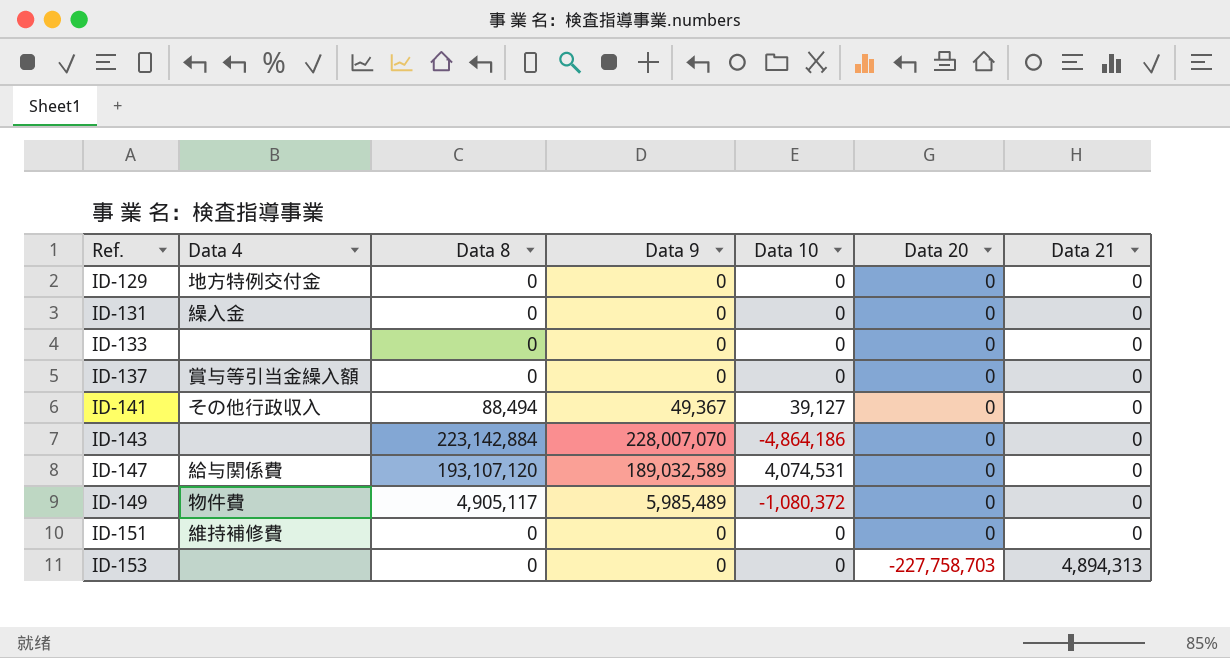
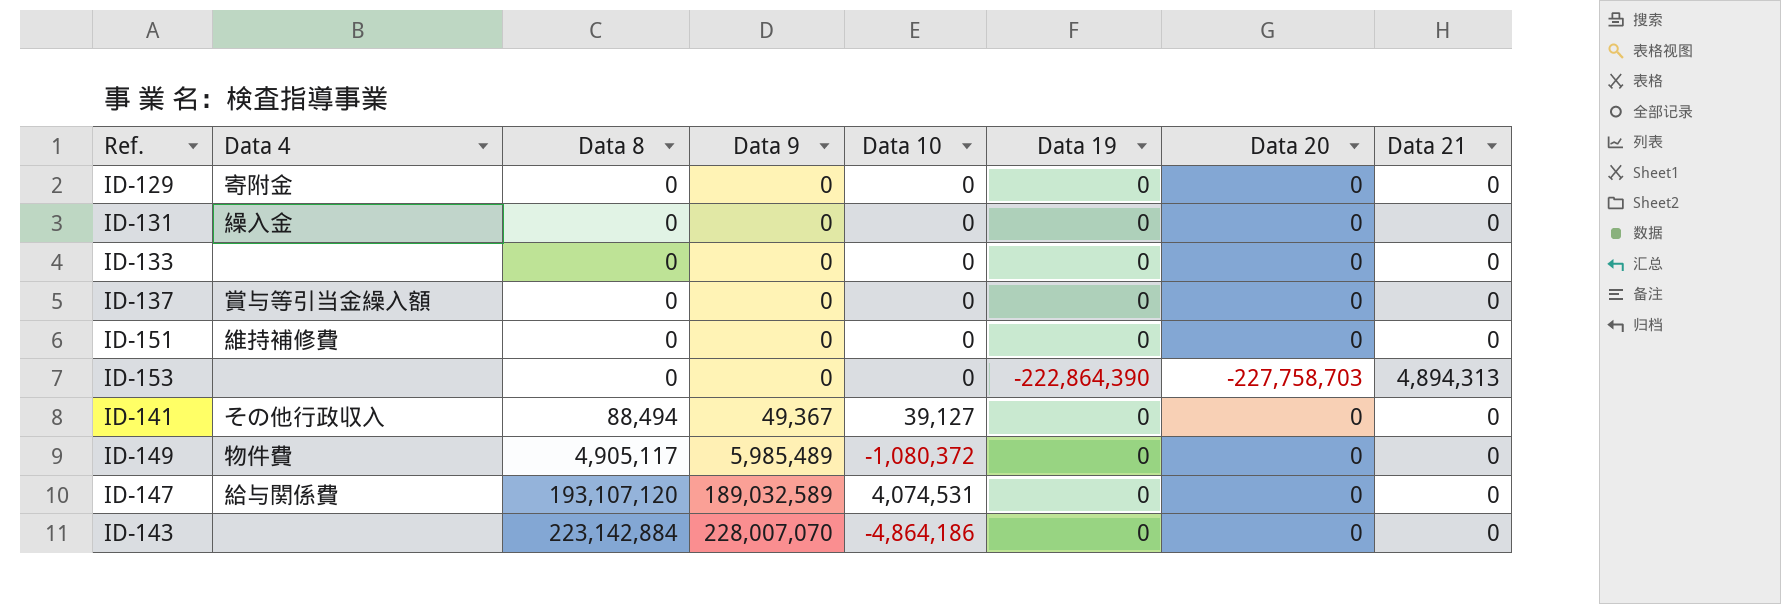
row order: Ref. ascending -> Data 8 ascending
column Data 19 | position: none -> 6
ID-129 | Data 4: 地方特例交付金 -> 寄附金

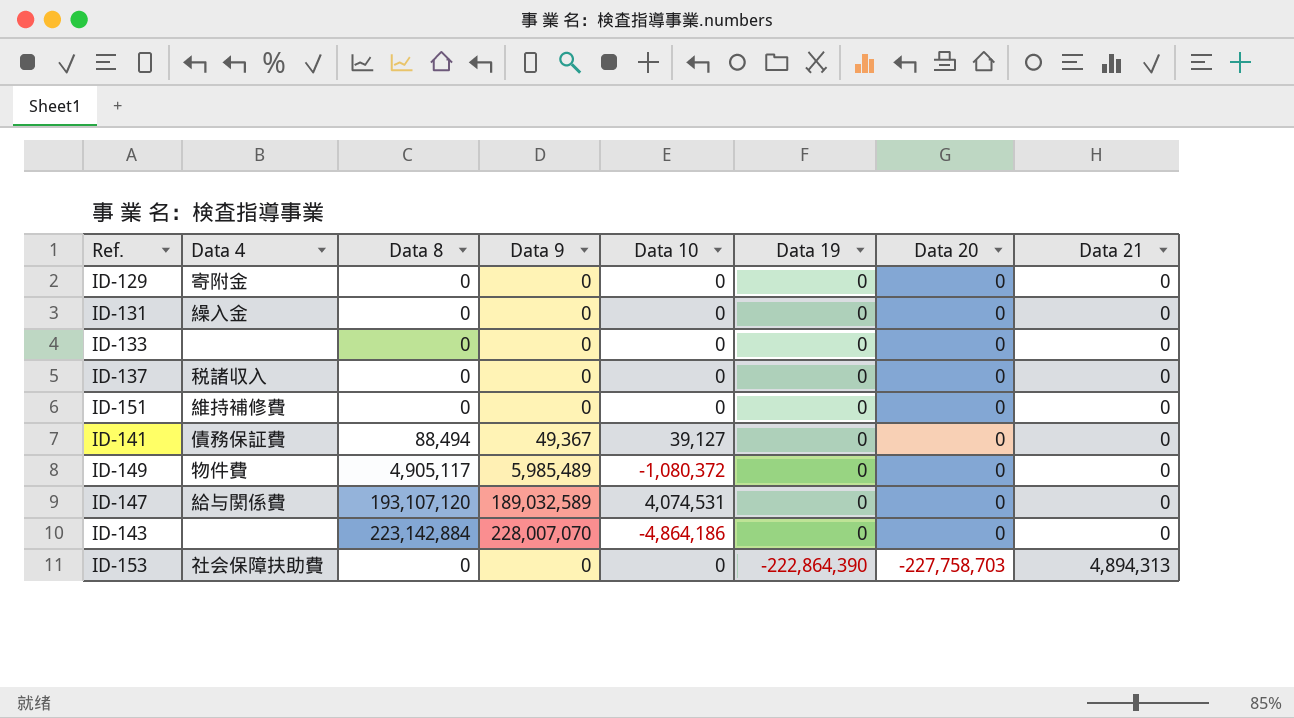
row order: Data 8 ascending -> Data 19 descending
ID-137 | Data 4: 賞与等引当金繰入額 -> 税諸収入
ID-141 | Data 4: その他行政収入 -> 債務保証費
ID-153 | Data 4: none -> 社会保障扶助費

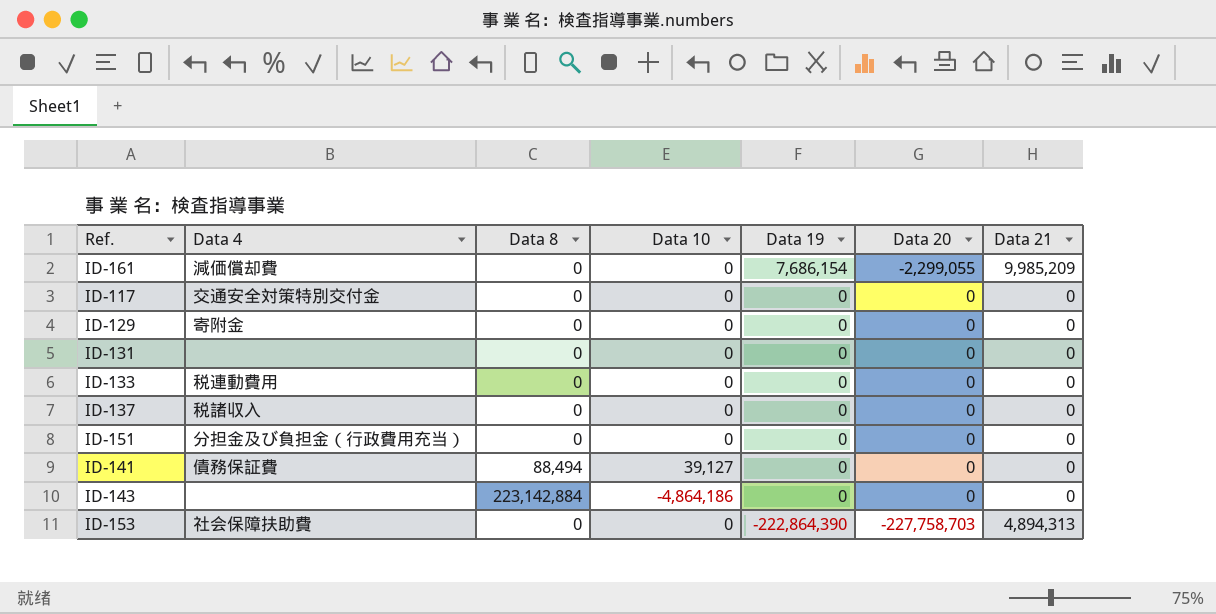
column Data 9 | position: 4 -> none
row ID-149: 物件費 | 4,905,117 | 5,985,489 | -1,080,372 | 0 | 0 | 0 -> none
row ID-147: 給与関係費 | 193,107,120 | 189,032,589 | 4,074,531 | 0 | 0 | 0 -> none
row ID-161: none -> 減価償却費 | 0 | 0 | 7,686,154 | -2,299,055 | 9,985,209
row ID-117: none -> 交通安全対策特別交付金 | 0 | 0 | 0 | 0 | 0
ID-131 | Data 4: 繰入金 -> none
ID-133 | Data 4: none -> 税連動費用
ID-151 | Data 4: 維持補修費 -> 分担金及び負担金（行政費用充当）

